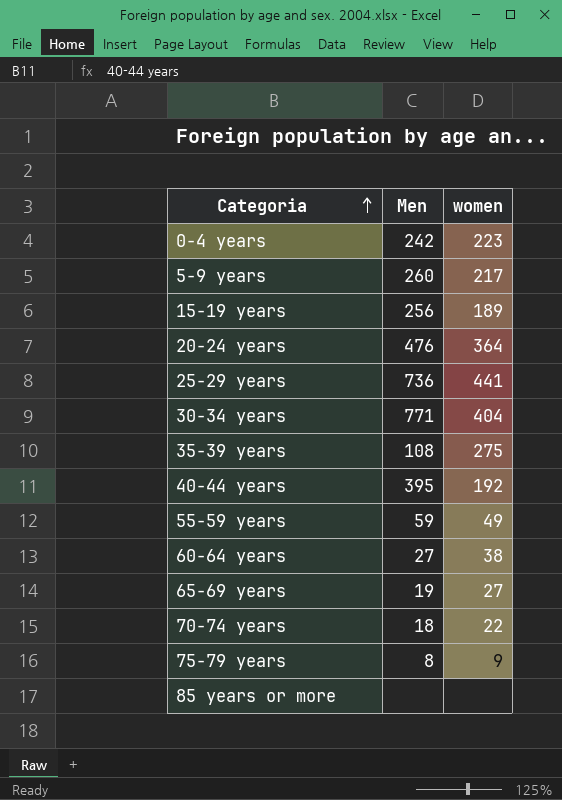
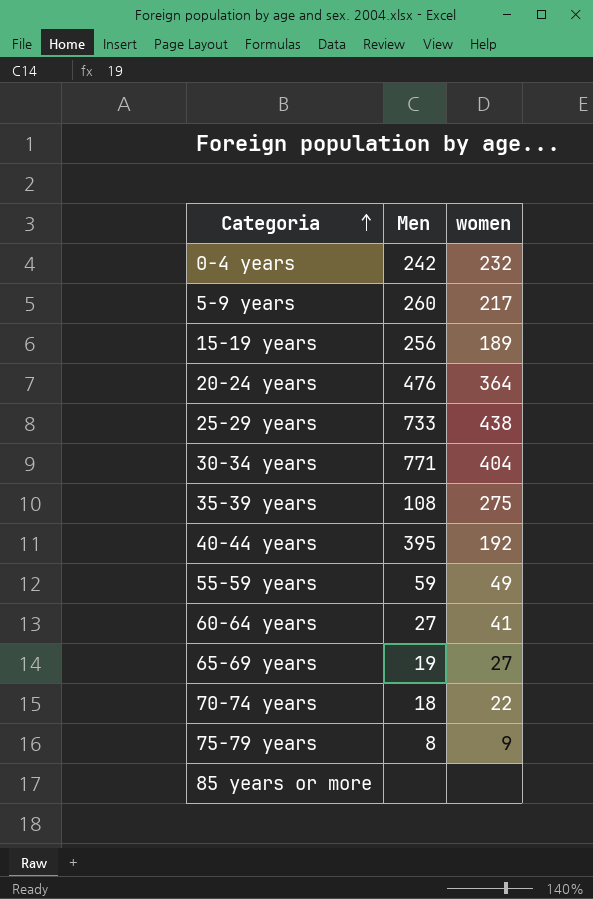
0-4 years | women: 223 -> 232
25-29 years | Men: 736 -> 733
25-29 years | women: 441 -> 438
60-64 years | women: 38 -> 41

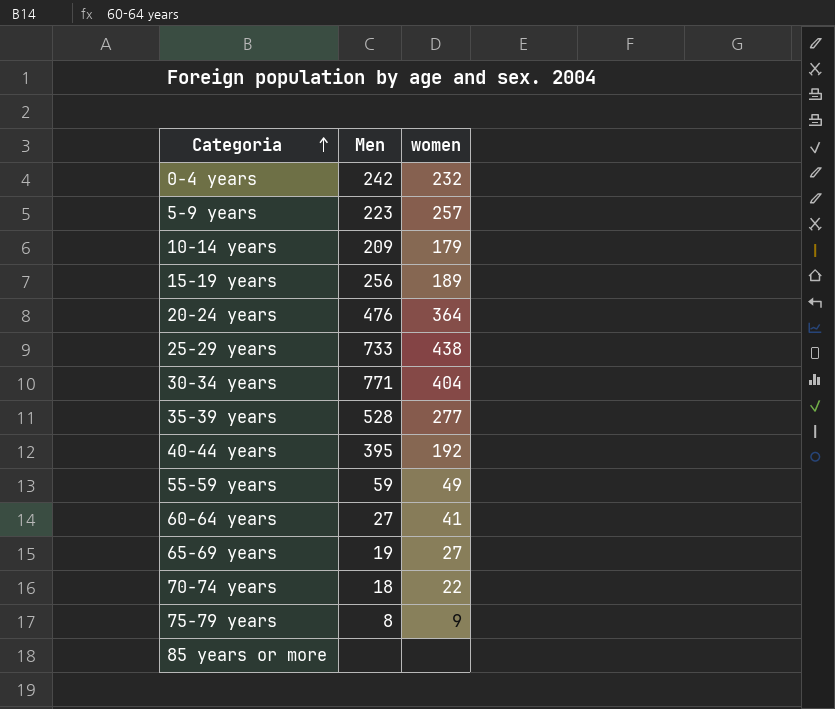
5-9 years | Men: 260 -> 223
5-9 years | women: 217 -> 257
row 10-14 years: none -> 209 | 179
35-39 years | Men: 108 -> 528
35-39 years | women: 275 -> 277

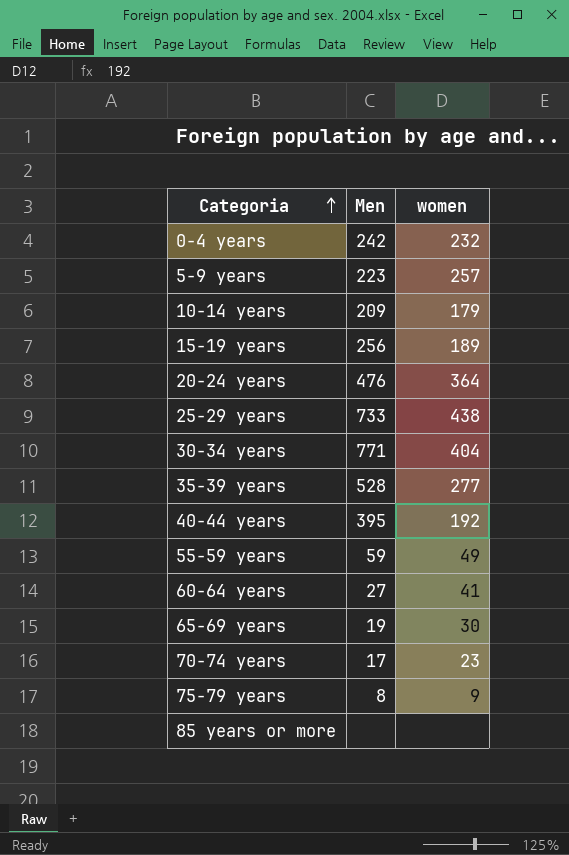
65-69 years | women: 27 -> 30
70-74 years | Men: 18 -> 17
70-74 years | women: 22 -> 23

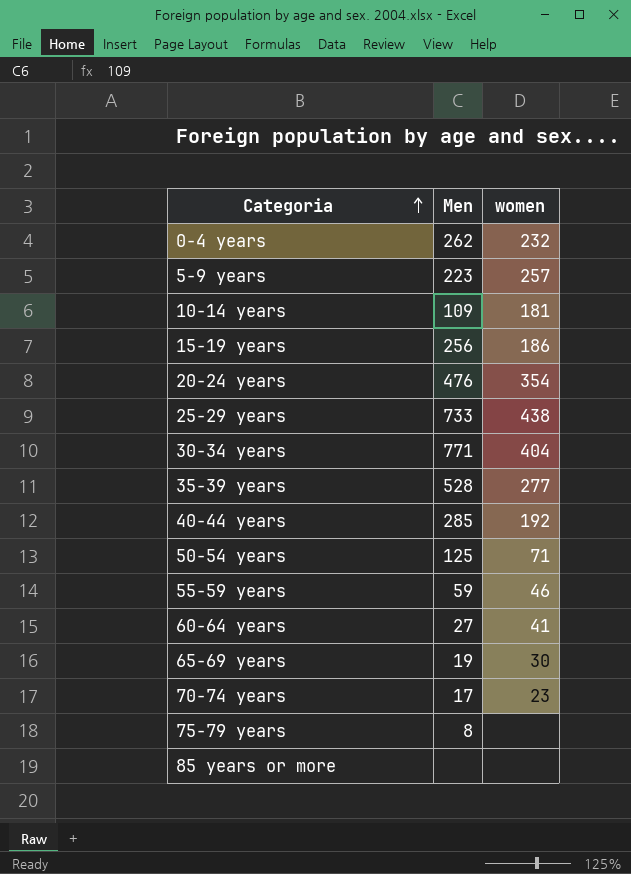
0-4 years | Men: 242 -> 262
10-14 years | Men: 209 -> 109
10-14 years | women: 179 -> 181
15-19 years | women: 189 -> 186
20-24 years | women: 364 -> 354
40-44 years | Men: 395 -> 285
row 50-54 years: none -> 125 | 71
55-59 years | women: 49 -> 46
75-79 years | women: 9 -> none

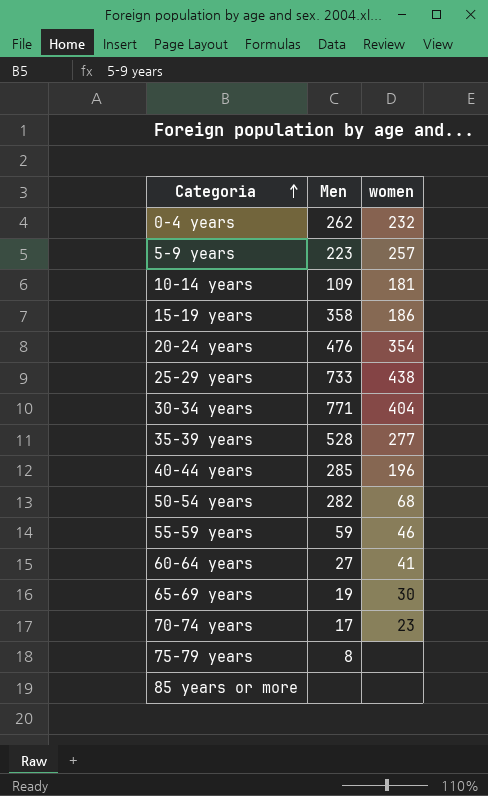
15-19 years | Men: 256 -> 358
40-44 years | women: 192 -> 196
50-54 years | Men: 125 -> 282
50-54 years | women: 71 -> 68

